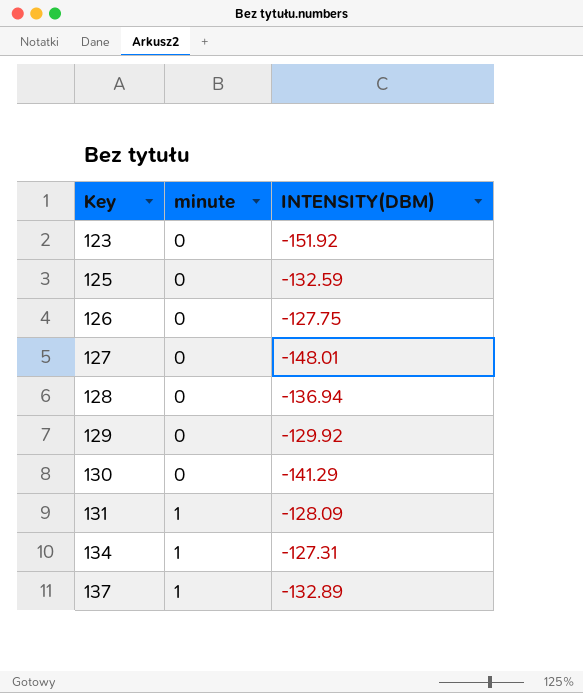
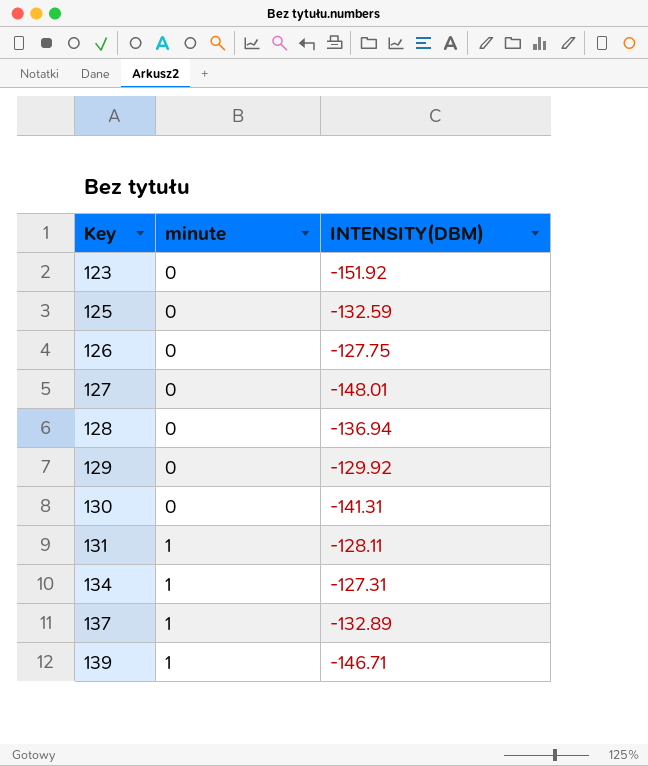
130 | INTENSITY(DBM): -141.29 -> -141.31
131 | INTENSITY(DBM): -128.09 -> -128.11
row 139: none -> 1 | -146.71

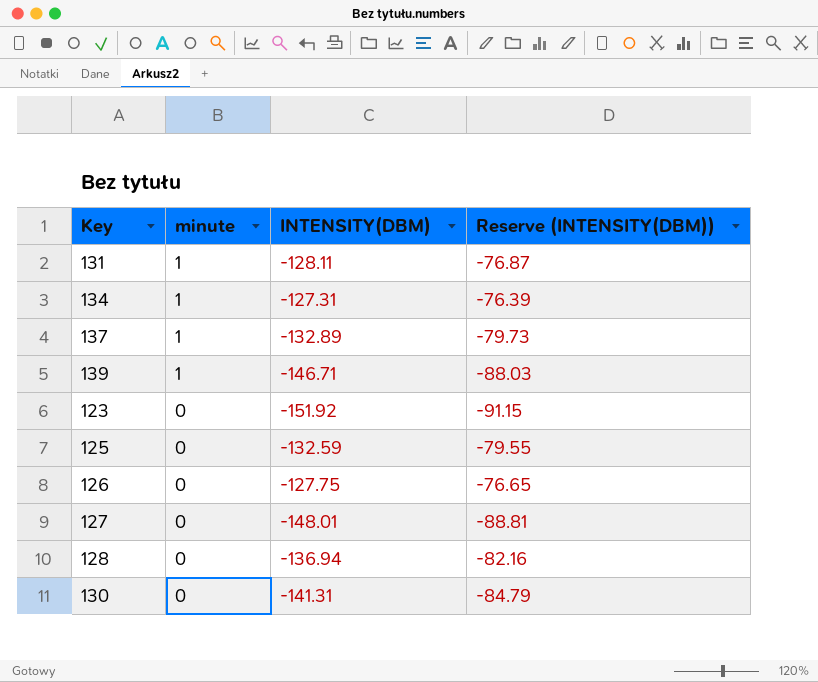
row order: Key ascending -> minute descending
column Reserve (INTENSITY(DBM)) | formula: none -> [INTENSITY(DBM)] * 0.6
row 129: 0 | -129.92 -> none

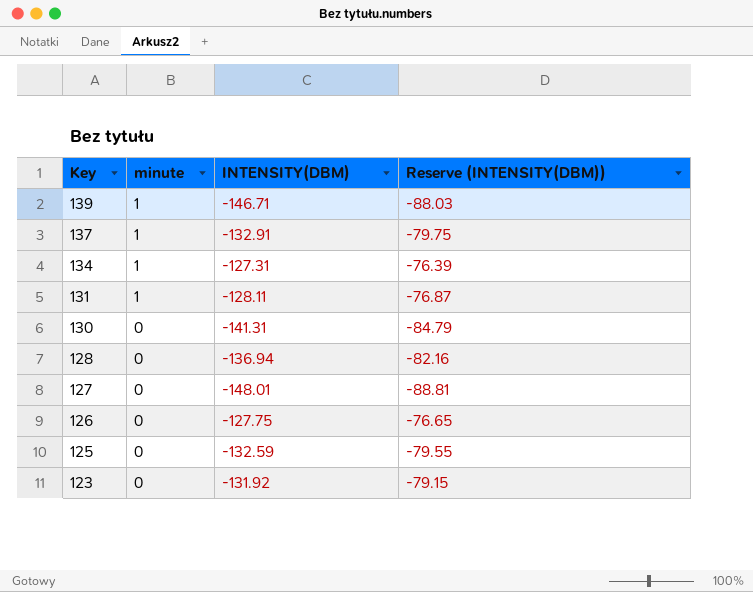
row order: minute descending -> Key descending
137 | INTENSITY(DBM): -132.89 -> -132.91
137 | Reserve (INTENSITY(DBM)): -79.73 -> -79.75
123 | INTENSITY(DBM): -151.92 -> -131.92
123 | Reserve (INTENSITY(DBM)): -91.15 -> -79.15

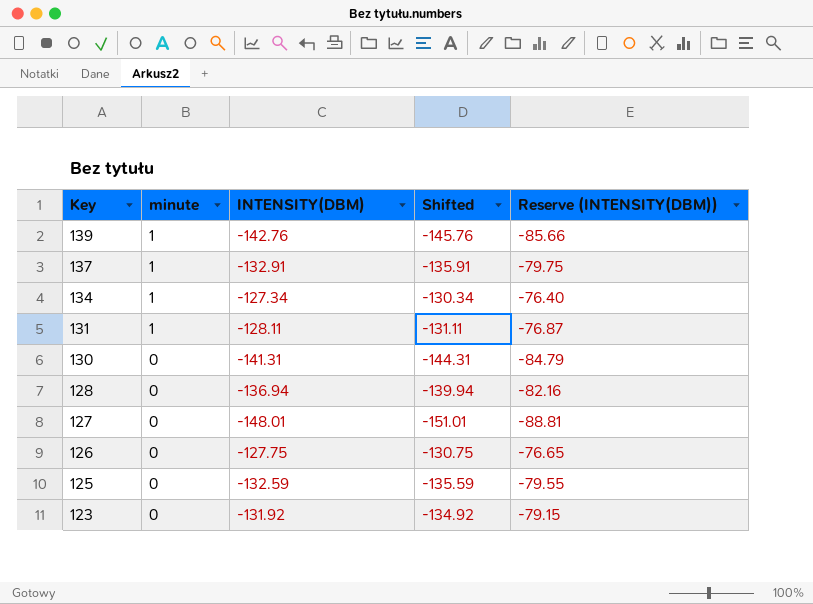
column Shifted | formula: none -> [INTENSITY(DBM)] - 3
139 | INTENSITY(DBM): -146.71 -> -142.76
139 | Reserve (INTENSITY(DBM)): -88.03 -> -85.66
134 | INTENSITY(DBM): -127.31 -> -127.34
134 | Reserve (INTENSITY(DBM)): -76.39 -> -76.40

